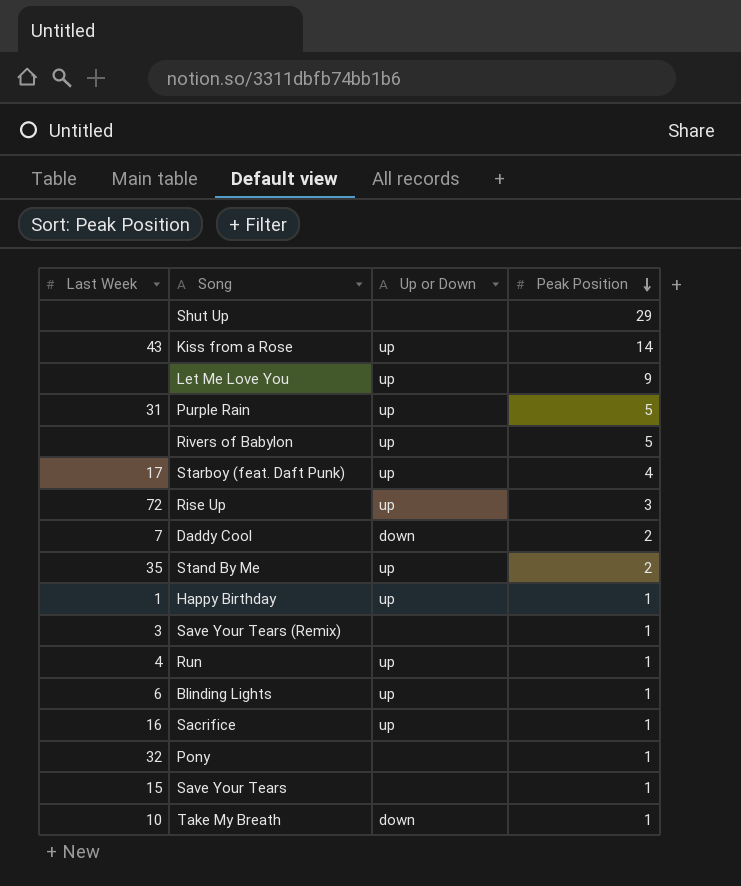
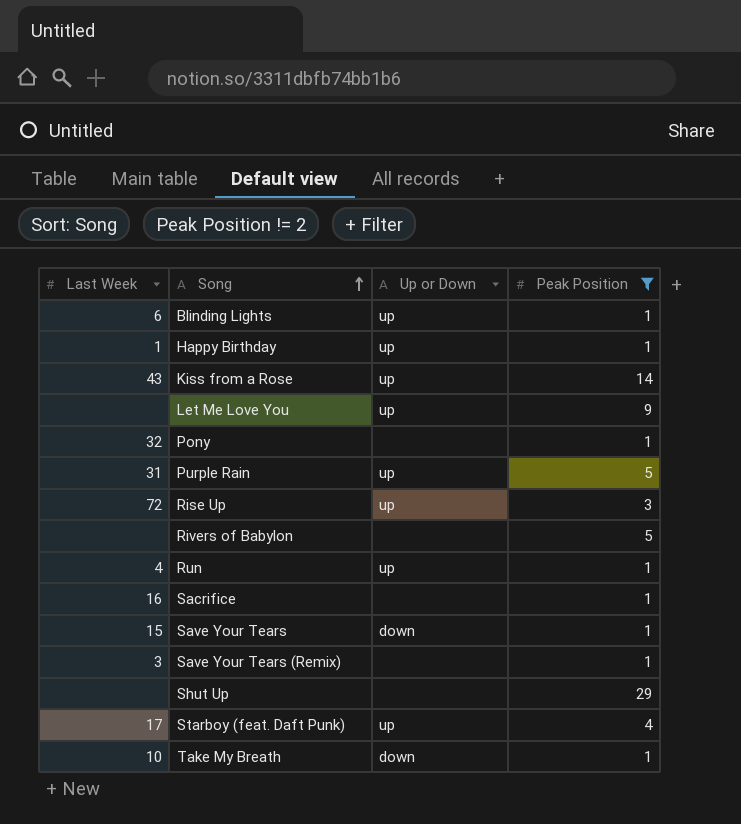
filter: none -> Peak Position != 2
row order: Peak Position descending -> Song ascending
Rivers of Babylon | Up or Down: up -> none
Sacrifice | Up or Down: up -> none
Save Your Tears | Up or Down: none -> down

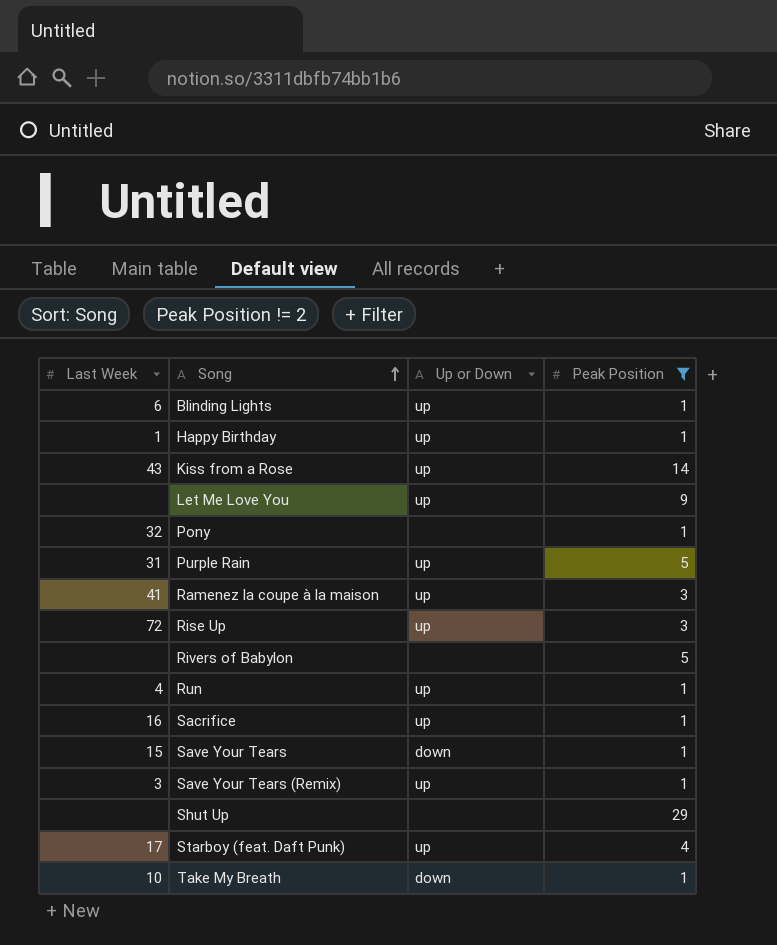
row Ramenez la coupe à la maison: none -> 41 | up | 3
Sacrifice | Up or Down: none -> up
Save Your Tears (Remix) | Up or Down: none -> up

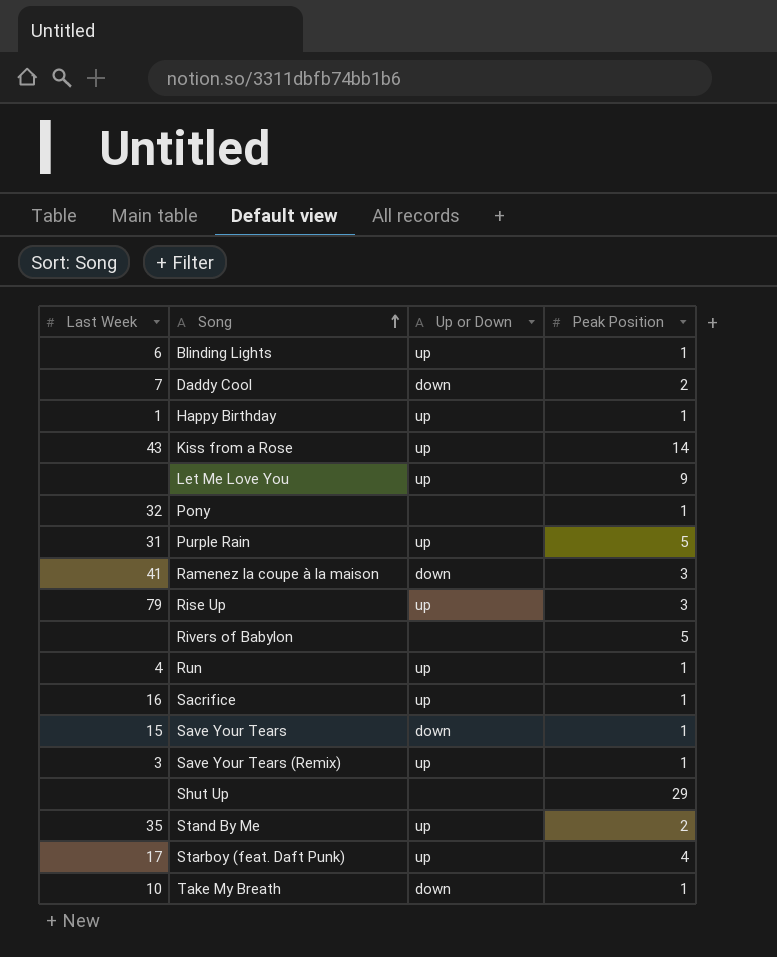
filter: Peak Position != 2 -> none
Ramenez la coupe à la maison | Up or Down: up -> down
Rise Up | Last Week: 72 -> 79

